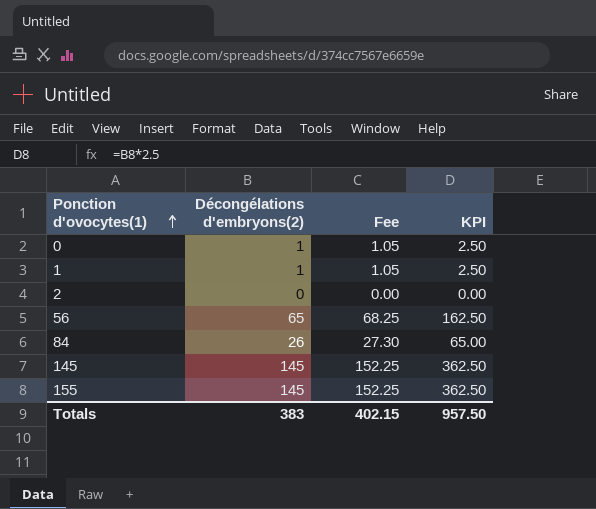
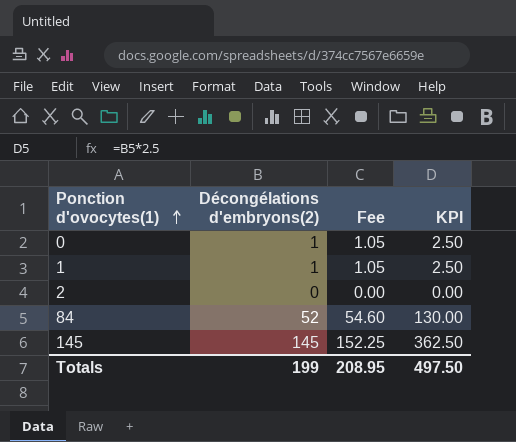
row 56: 65 | 68.25 | 162.50 -> none
row 155: 145 | 152.25 | 362.50 -> none
84 | Décongélations d'embryons(2): 26 -> 52
84 | Fee: 27.30 -> 54.60
84 | KPI: 65.00 -> 130.00
Totals | Décongélations d'embryons(2): 383 -> 199
Totals | Fee: 402.15 -> 208.95
Totals | KPI: 957.50 -> 497.50

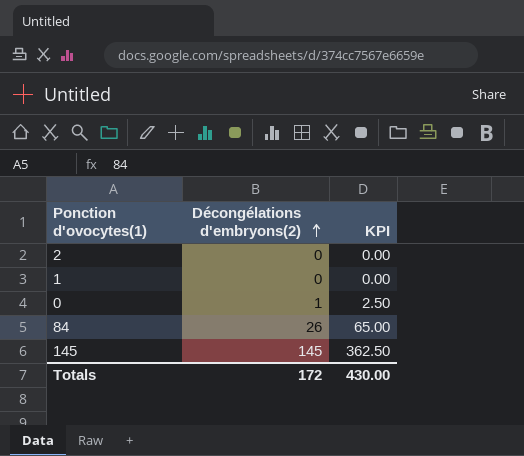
row order: Ponction d'ovocytes(1) ascending -> Décongélations d'embryons(2) ascending
column Fee | formula: [Décongélations d'embryons(2)] * 1.05 -> none
1 | Décongélations d'embryons(2): 1 -> 0
1 | KPI: 2.50 -> 0.00
84 | Décongélations d'embryons(2): 52 -> 26
84 | KPI: 130.00 -> 65.00
Totals | Décongélations d'embryons(2): 199 -> 172
Totals | KPI: 497.50 -> 430.00

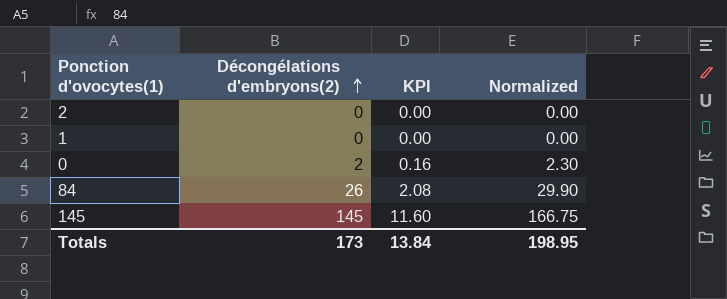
column KPI | formula: [Décongélations d'embryons(2)] * 2.5 -> [Décongélations d'embryons(2)] * 0.08
column Normalized | formula: none -> [Décongélations d'embryons(2)] * 1.15
0 | Décongélations d'embryons(2): 1 -> 2
Totals | Décongélations d'embryons(2): 172 -> 173
Totals | KPI: 430.00 -> 13.84

